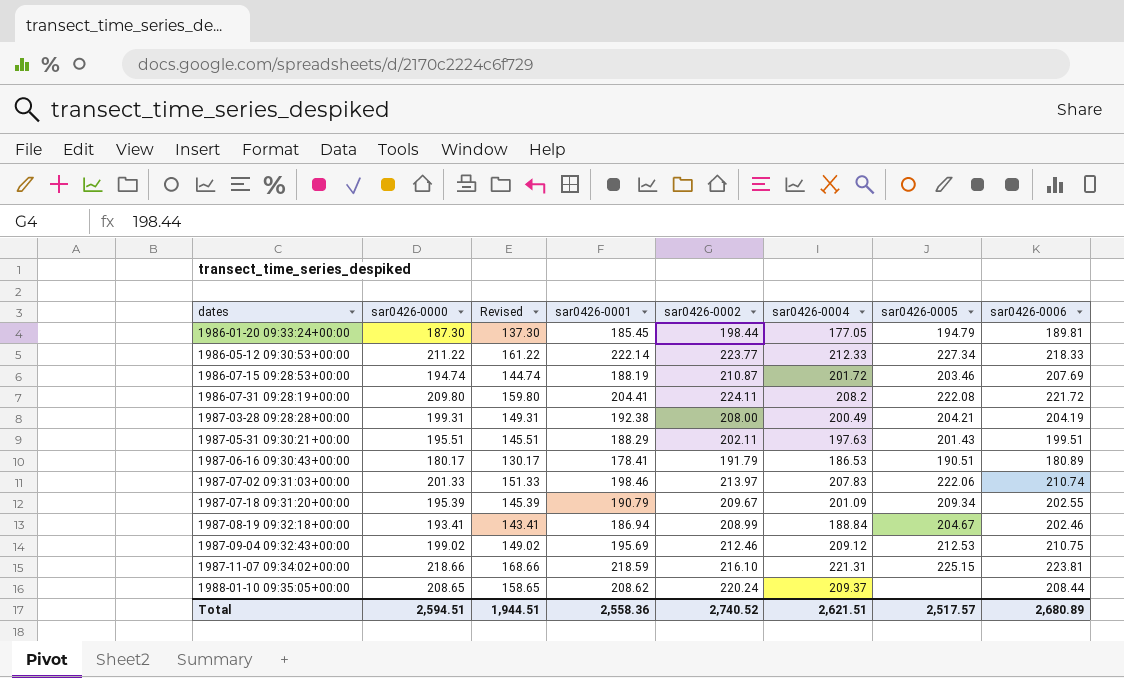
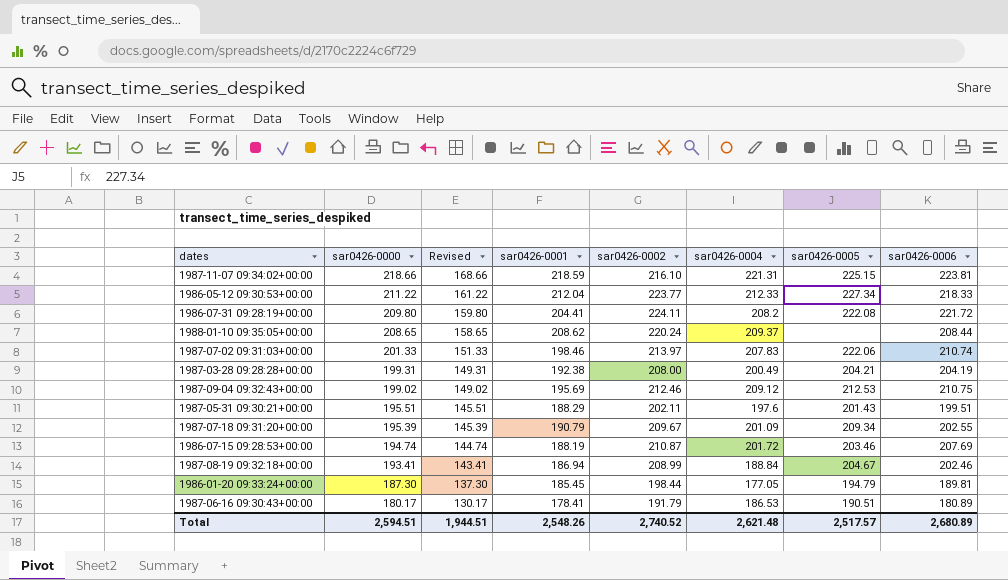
row order: dates ascending -> sar0426-0000 descending
1986-05-12 09:30:53+00:00 | sar0426-0001: 222.14 -> 212.04
1987-05-31 09:30:21+00:00 | sar0426-0004: 197.63 -> 197.6
Total | sar0426-0001: 2,558.36 -> 2,548.26
Total | sar0426-0004: 2,621.51 -> 2,621.48

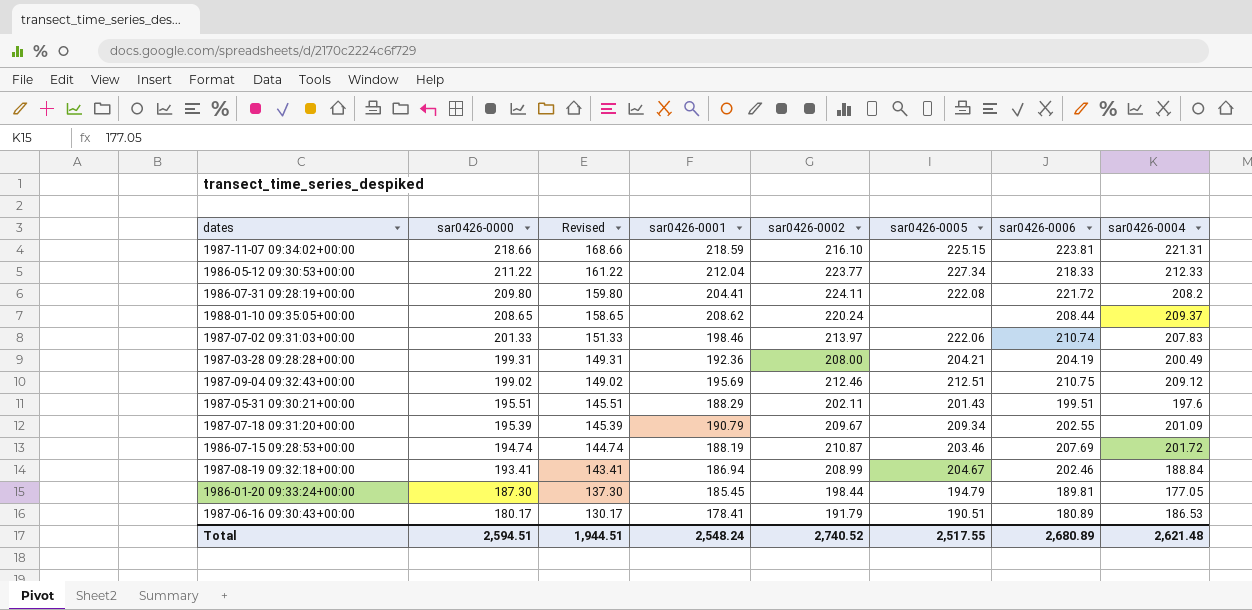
column sar0426-0004 | position: 6 -> 8
1987-03-28 09:28:28+00:00 | sar0426-0001: 192.38 -> 192.36
1987-09-04 09:32:43+00:00 | sar0426-0005: 212.53 -> 212.51
Total | sar0426-0001: 2,548.26 -> 2,548.24
Total | sar0426-0005: 2,517.57 -> 2,517.55

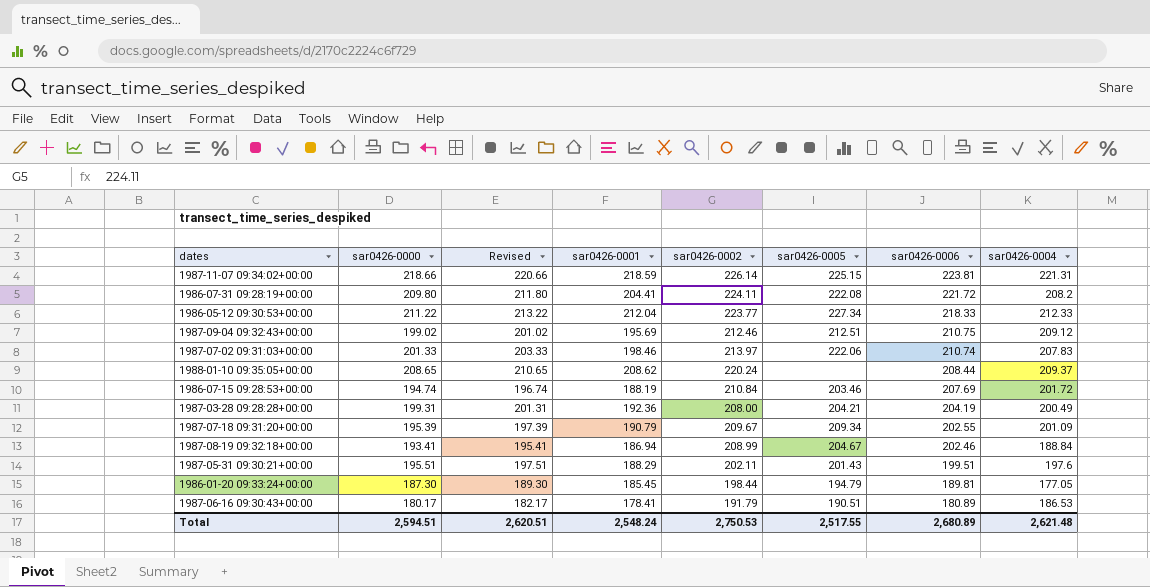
row order: sar0426-0000 descending -> sar0426-0006 descending
column Revised | formula: [sar0426-0000] - 50 -> [sar0426-0000] + 2
1987-11-07 09:34:02+00:00 | sar0426-0002: 216.10 -> 226.14
1986-07-15 09:28:53+00:00 | sar0426-0002: 210.87 -> 210.84
Total | Revised: 1,944.51 -> 2,620.51
Total | sar0426-0002: 2,740.52 -> 2,750.53

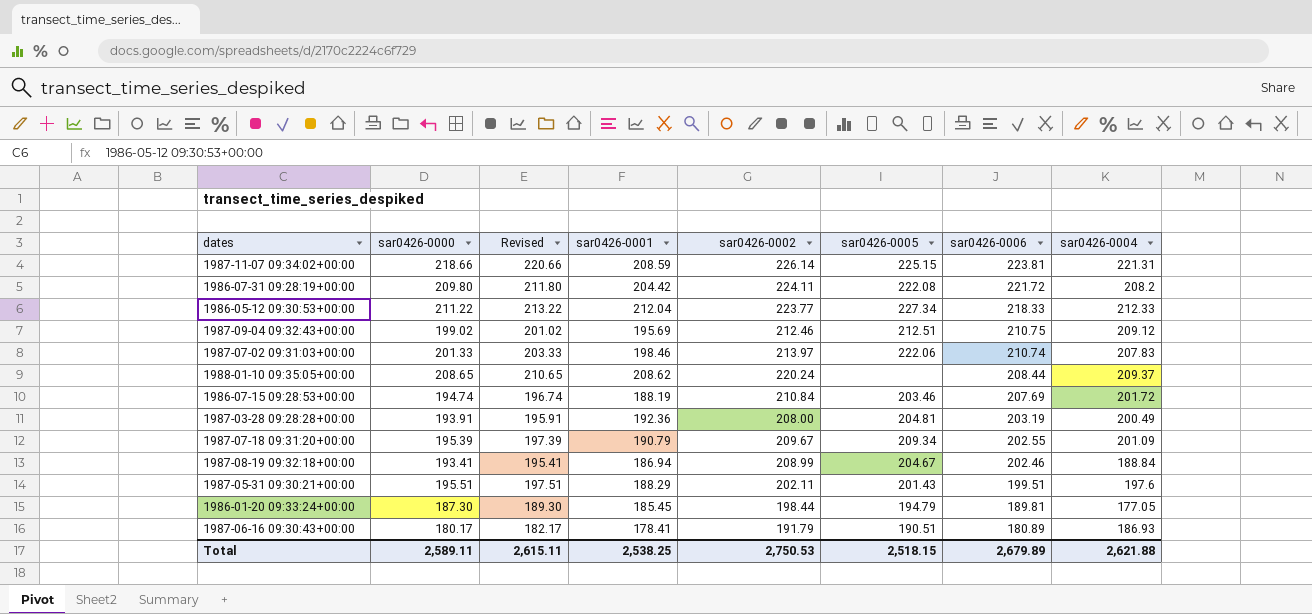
1987-11-07 09:34:02+00:00 | sar0426-0001: 218.59 -> 208.59
1986-07-31 09:28:19+00:00 | sar0426-0001: 204.41 -> 204.42
1987-03-28 09:28:28+00:00 | sar0426-0000: 199.31 -> 193.91
1987-03-28 09:28:28+00:00 | Revised: 201.31 -> 195.91
1987-03-28 09:28:28+00:00 | sar0426-0005: 204.21 -> 204.81
1987-03-28 09:28:28+00:00 | sar0426-0006: 204.19 -> 203.19
1987-06-16 09:30:43+00:00 | sar0426-0004: 186.53 -> 186.93
Total | sar0426-0000: 2,594.51 -> 2,589.11
Total | Revised: 2,620.51 -> 2,615.11
Total | sar0426-0001: 2,548.24 -> 2,538.25
Total | sar0426-0005: 2,517.55 -> 2,518.15
Total | sar0426-0006: 2,680.89 -> 2,679.89
Total | sar0426-0004: 2,621.48 -> 2,621.88

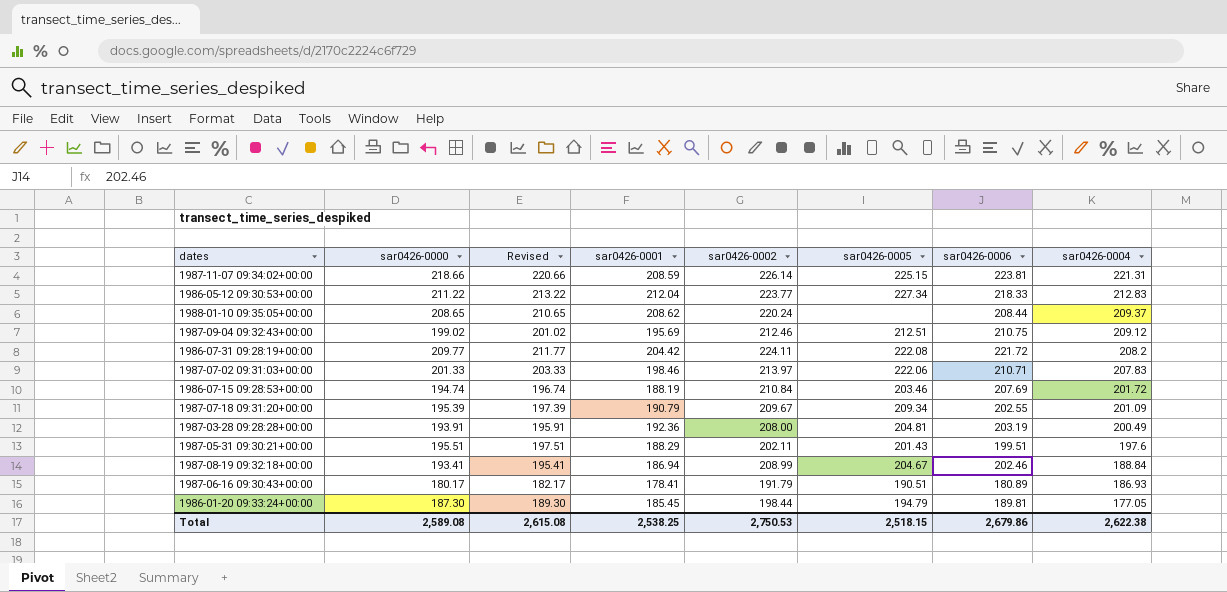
row order: sar0426-0006 descending -> sar0426-0004 descending
1986-05-12 09:30:53+00:00 | sar0426-0004: 212.33 -> 212.83
1986-07-31 09:28:19+00:00 | sar0426-0000: 209.80 -> 209.77
1986-07-31 09:28:19+00:00 | Revised: 211.80 -> 211.77
1987-07-02 09:31:03+00:00 | sar0426-0006: 210.74 -> 210.71
Total | sar0426-0000: 2,589.11 -> 2,589.08
Total | Revised: 2,615.11 -> 2,615.08
Total | sar0426-0006: 2,679.89 -> 2,679.86
Total | sar0426-0004: 2,621.88 -> 2,622.38

